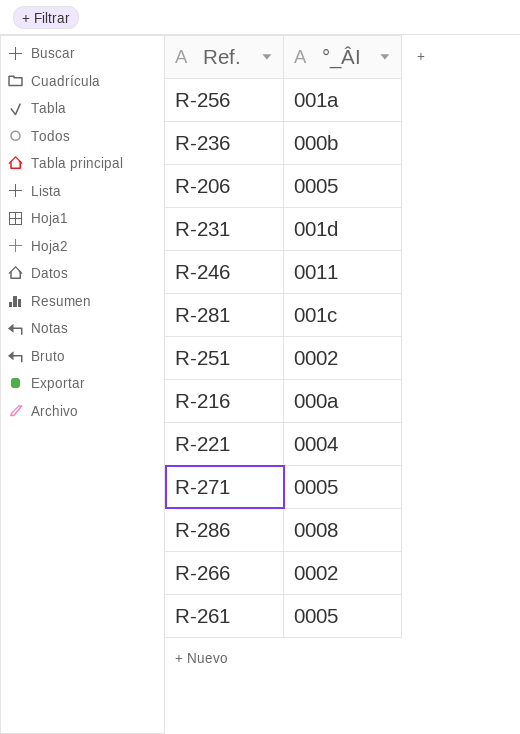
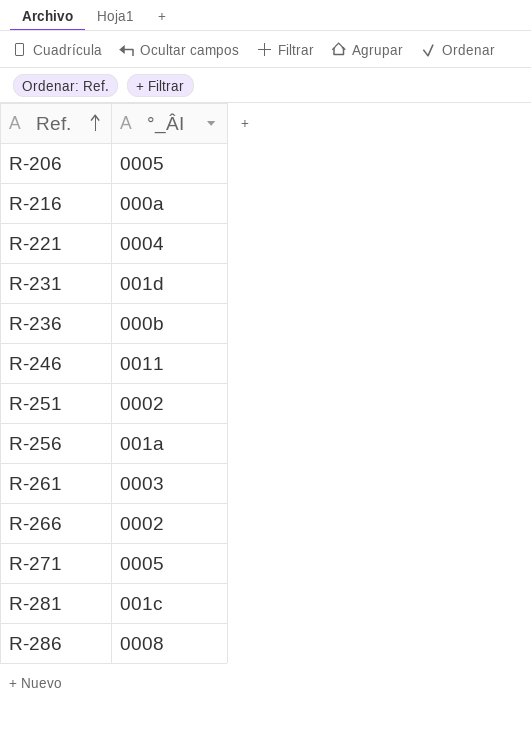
row order: none -> Ref. ascending
R-261 | °_ÂI: 0005 -> 0003

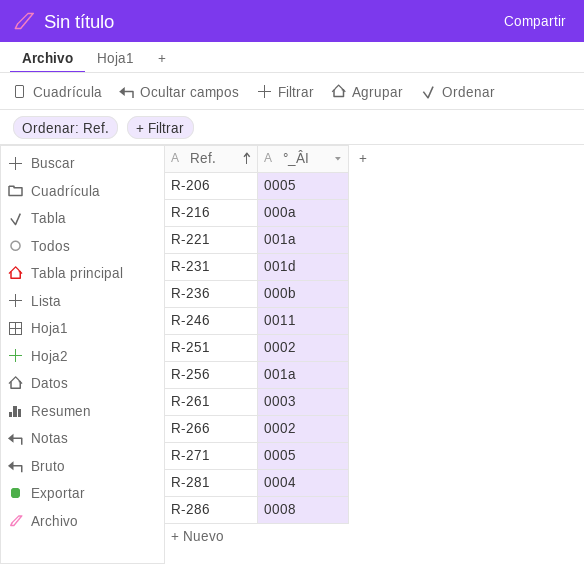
R-221 | °_ÂI: 0004 -> 001a
R-281 | °_ÂI: 001c -> 0004

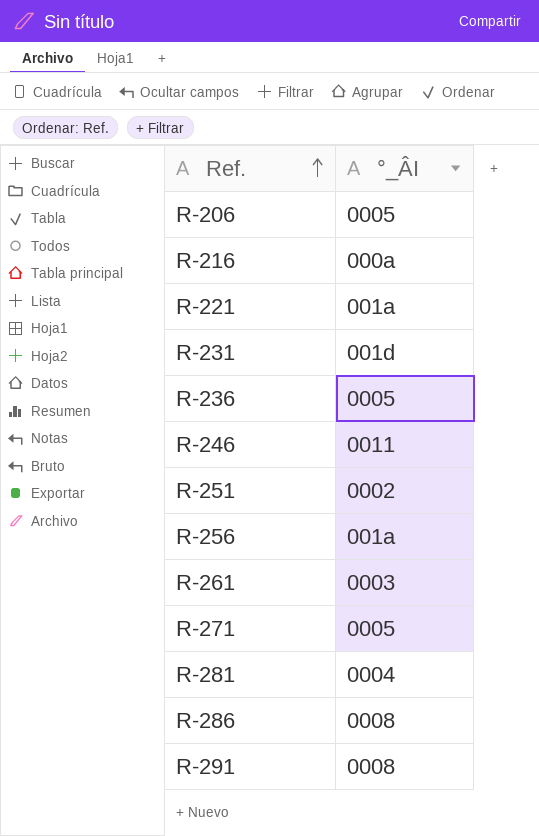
row R-266: 0002 -> none
R-236 | °_ÂI: 000b -> 0005
row R-291: none -> 0008

